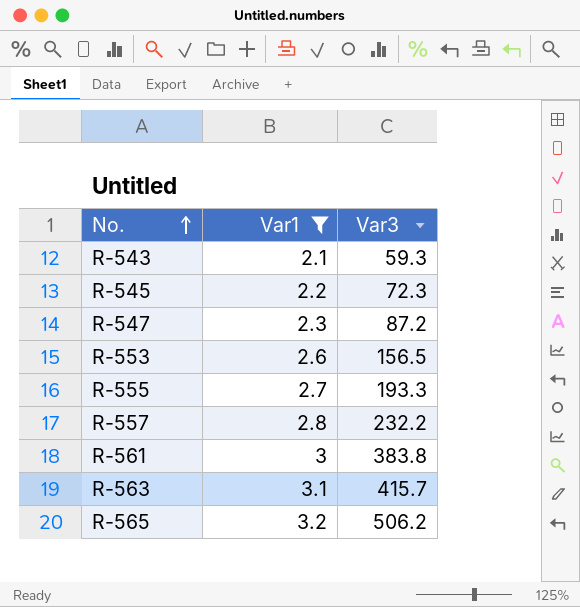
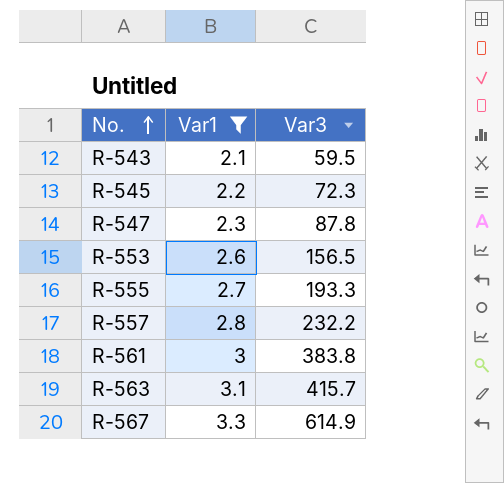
row R-565: 3.2 | 506.2 -> none
R-543 | Var3: 59.3 -> 59.5
R-547 | Var3: 87.2 -> 87.8
row R-567: none -> 3.3 | 614.9

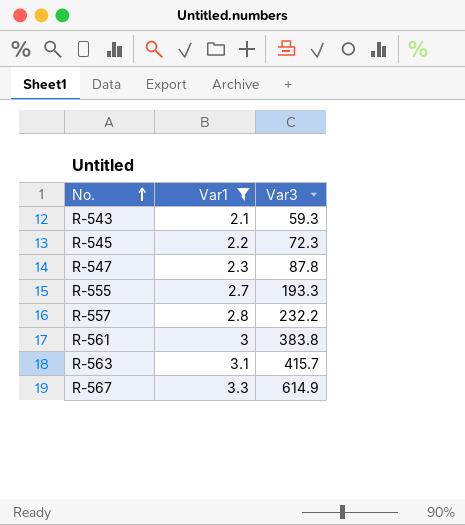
row R-553: 2.6 | 156.5 -> none
R-543 | Var3: 59.5 -> 59.3

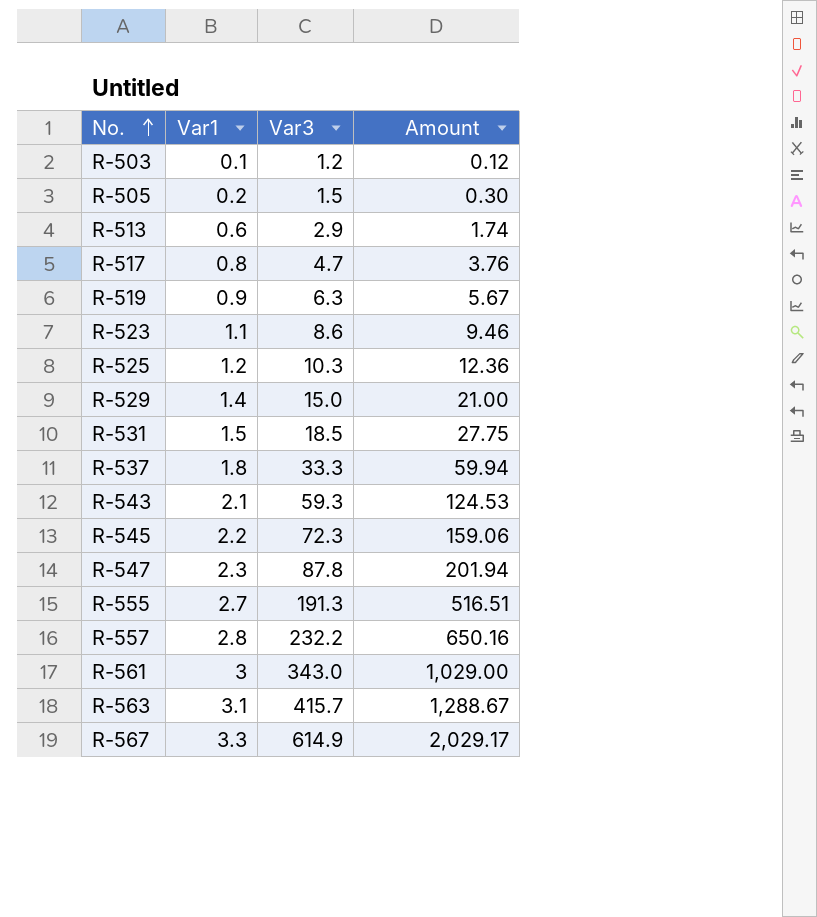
filter: Var1 >= 2.1 -> none
column Amount | formula: none -> [Var1] * [Var3]
R-555 | Var3: 193.3 -> 191.3
R-561 | Var3: 383.8 -> 343.0

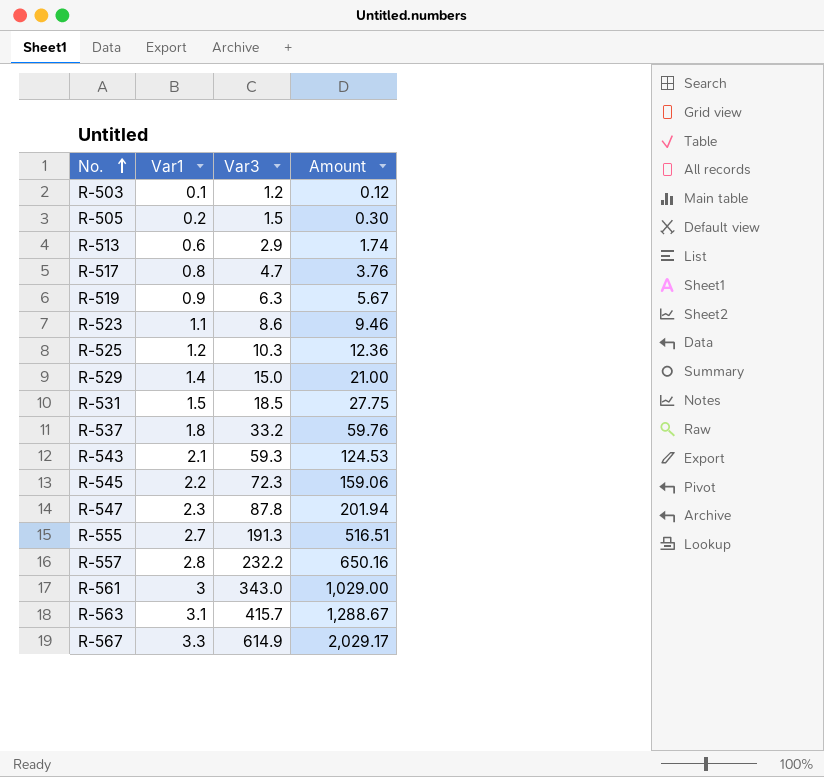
R-537 | Var3: 33.3 -> 33.2
R-537 | Amount: 59.94 -> 59.76

